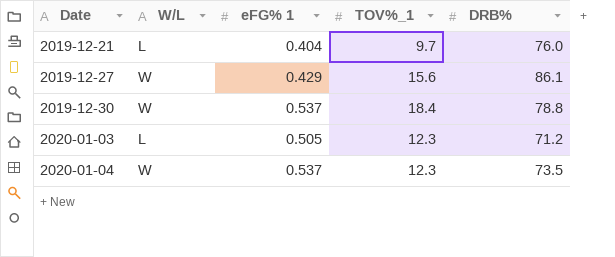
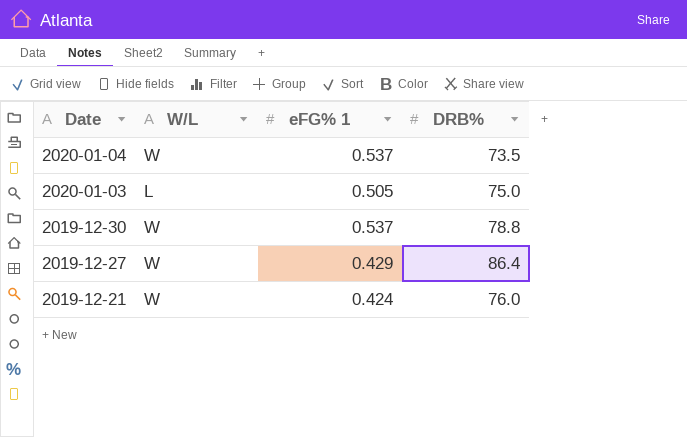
row order: Date ascending -> Date descending
column TOV%_1 | position: 4 -> none
2020-01-03 | DRB%: 71.2 -> 75.0
2019-12-27 | DRB%: 86.1 -> 86.4
2019-12-21 | W/L: L -> W
2019-12-21 | eFG% 1: 0.404 -> 0.424

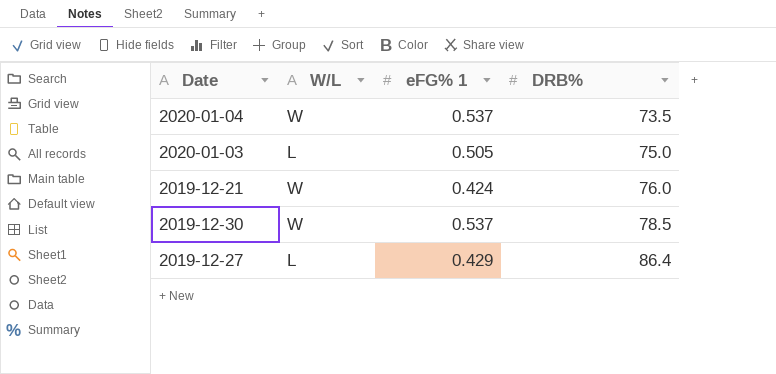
row order: Date descending -> DRB% ascending
2019-12-30 | DRB%: 78.8 -> 78.5
2019-12-27 | W/L: W -> L

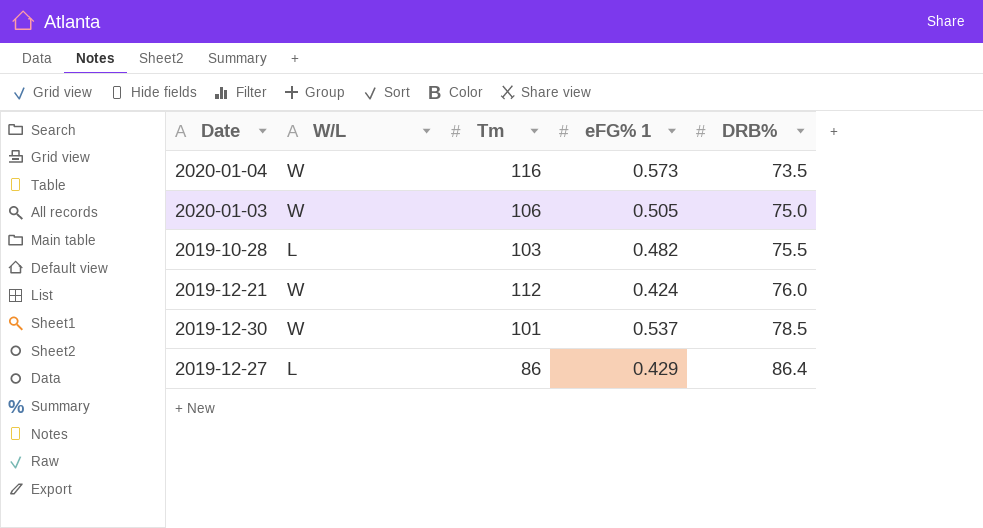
column Tm | position: none -> 3
2020-01-04 | eFG% 1: 0.537 -> 0.573
2020-01-03 | W/L: L -> W
row 2019-10-28: none -> L | 103 | 0.482 | 75.5

